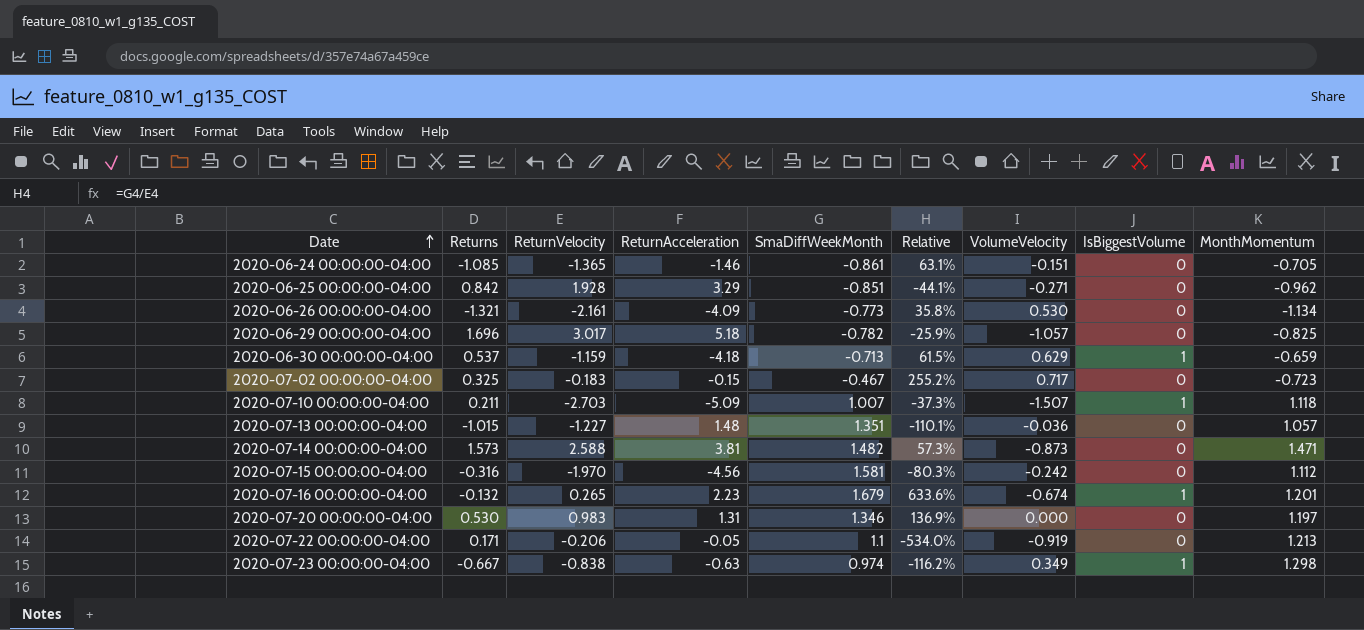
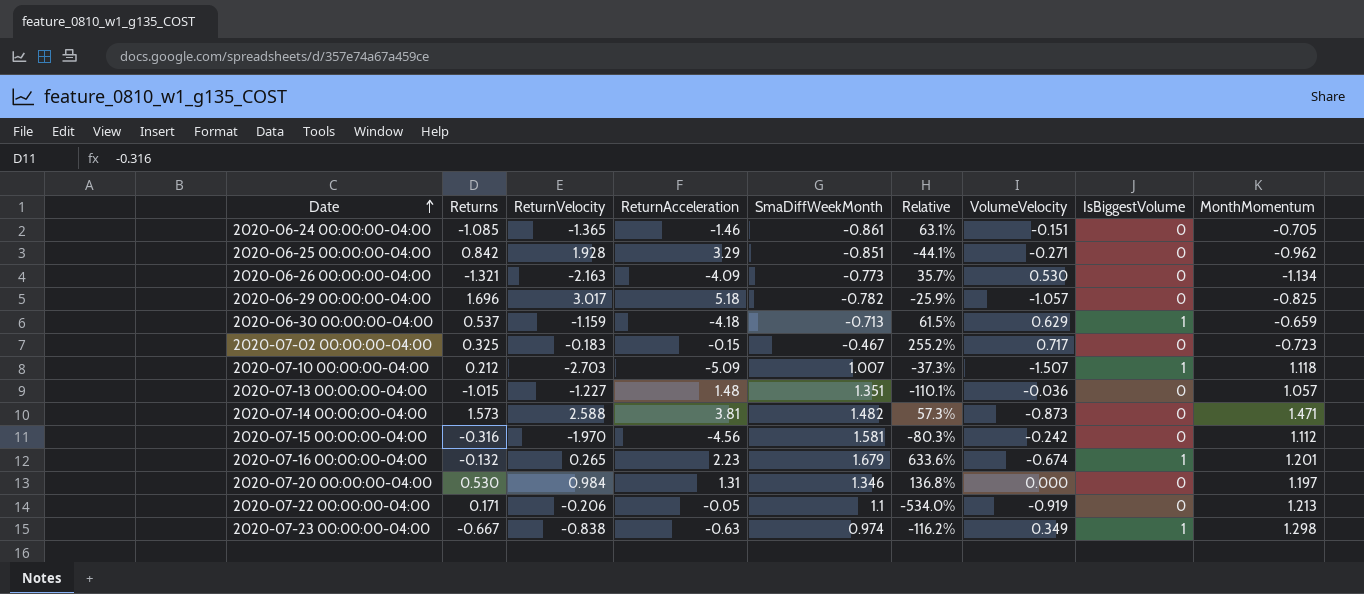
2020-06-26 00:00:00-04:00 | ReturnVelocity: -2.161 -> -2.163
2020-06-26 00:00:00-04:00 | Relative: 35.8% -> 35.7%
2020-07-10 00:00:00-04:00 | Returns: 0.211 -> 0.212
2020-07-20 00:00:00-04:00 | ReturnVelocity: 0.983 -> 0.984
2020-07-20 00:00:00-04:00 | Relative: 136.9% -> 136.8%

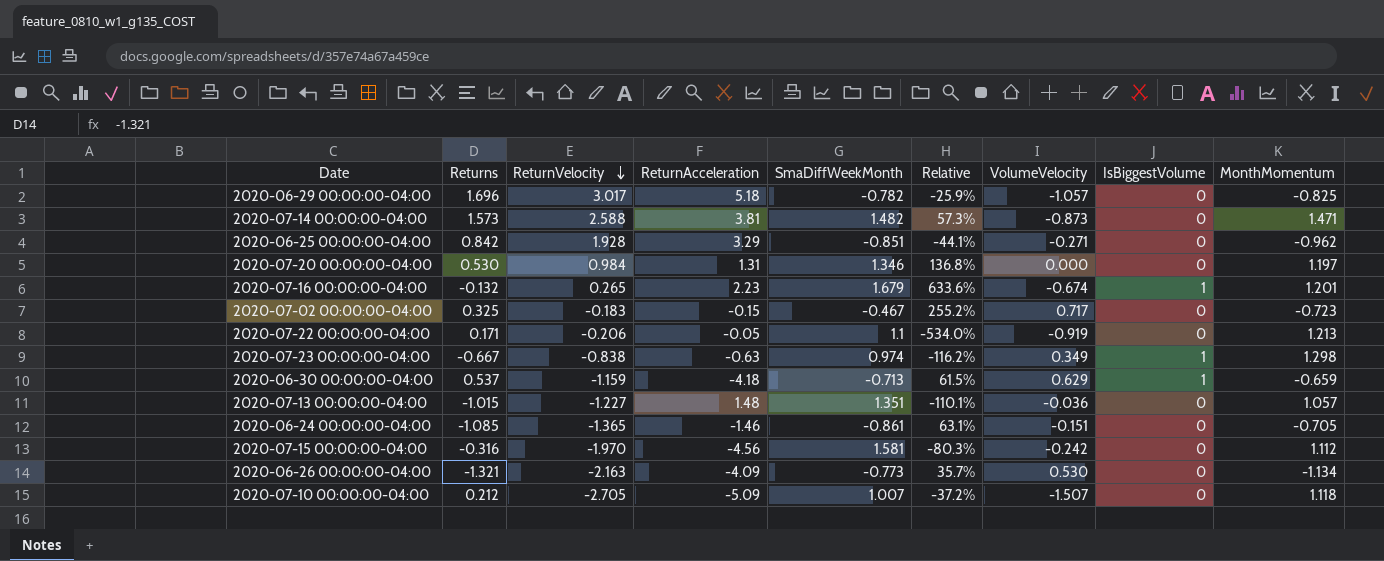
row order: Date ascending -> ReturnVelocity descending
2020-07-10 00:00:00-04:00 | ReturnVelocity: -2.703 -> -2.705
2020-07-10 00:00:00-04:00 | Relative: -37.3% -> -37.2%
2020-07-10 00:00:00-04:00 | IsBiggestVolume: 1 -> 0

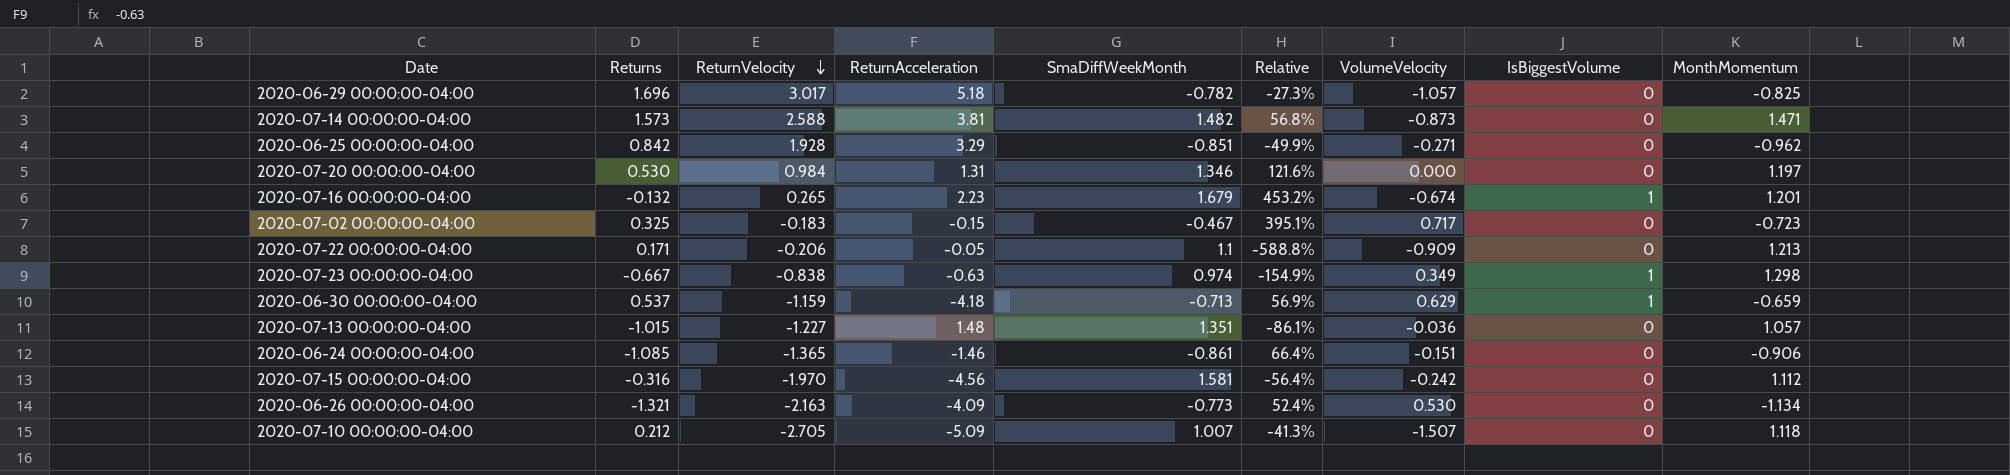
column Relative | formula: [SmaDiffWeekMonth] / [ReturnVelocity] -> [MonthMomentum] / [ReturnVelocity]
2020-07-22 00:00:00-04:00 | VolumeVelocity: -0.919 -> -0.909
2020-06-24 00:00:00-04:00 | MonthMomentum: -0.705 -> -0.906

